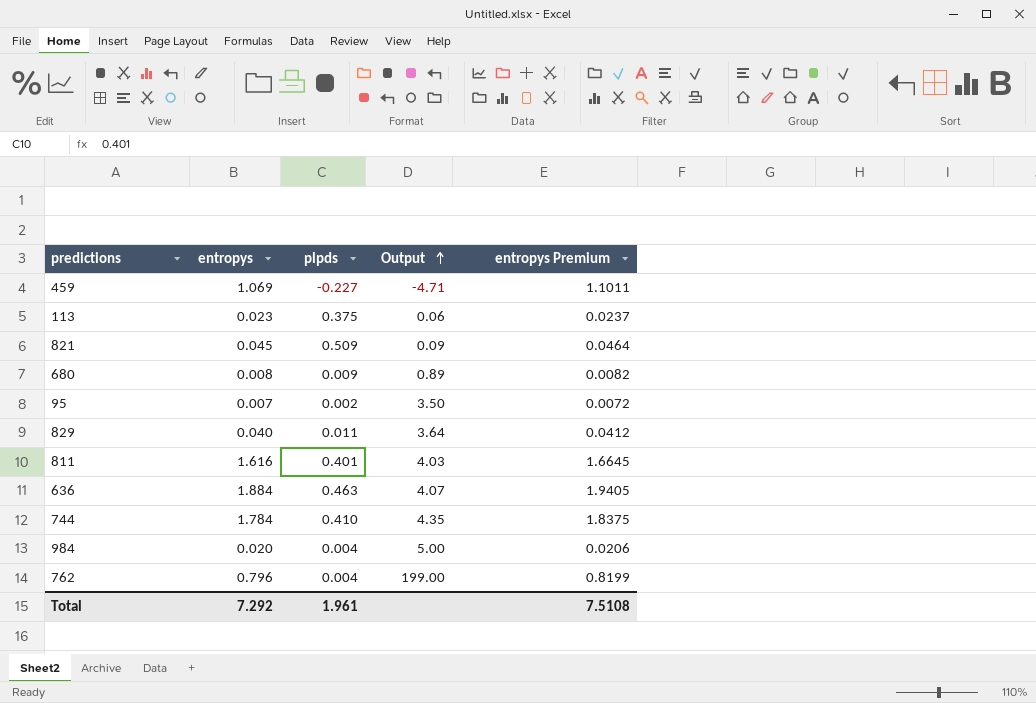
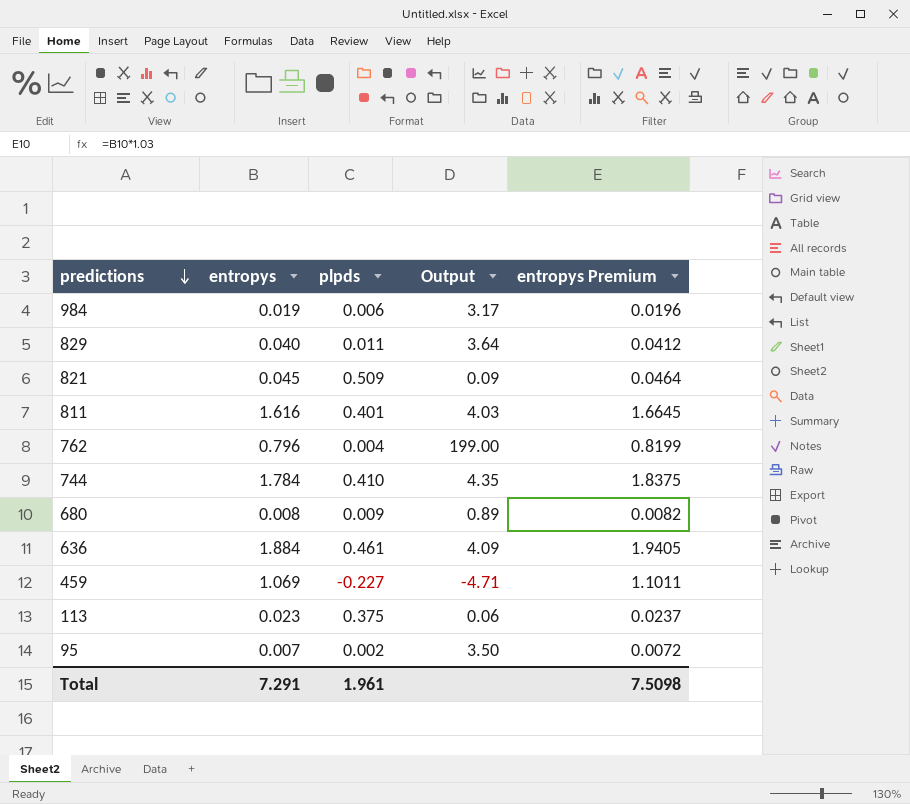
row order: Output ascending -> predictions descending
984 | entropys: 0.020 -> 0.019
984 | plpds: 0.004 -> 0.006
984 | Output: 5.00 -> 3.17
984 | entropys Premium: 0.0206 -> 0.0196
636 | plpds: 0.463 -> 0.461
636 | Output: 4.07 -> 4.09
Total | entropys: 7.292 -> 7.291
Total | entropys Premium: 7.5108 -> 7.5098

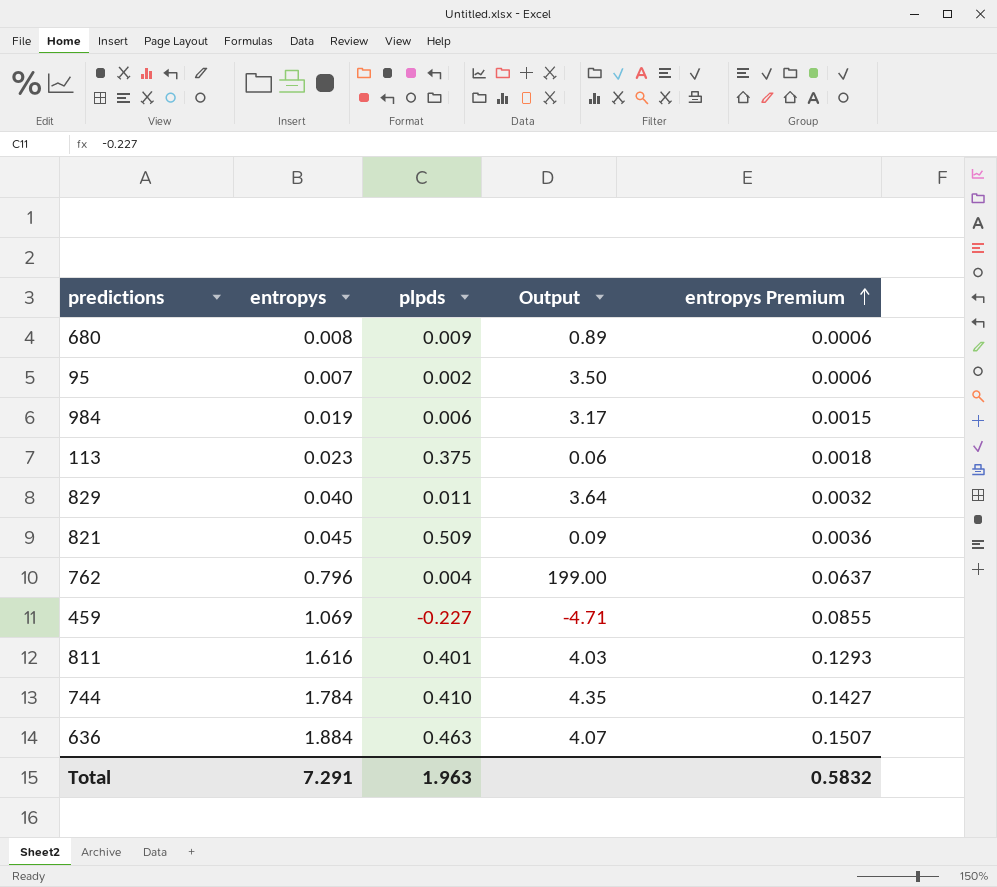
row order: predictions descending -> entropys Premium ascending
column entropys Premium | formula: [entropys] * 1.03 -> [entropys] * 0.08
636 | plpds: 0.461 -> 0.463
636 | Output: 4.09 -> 4.07
Total | plpds: 1.961 -> 1.963
Total | entropys Premium: 7.5098 -> 0.5832

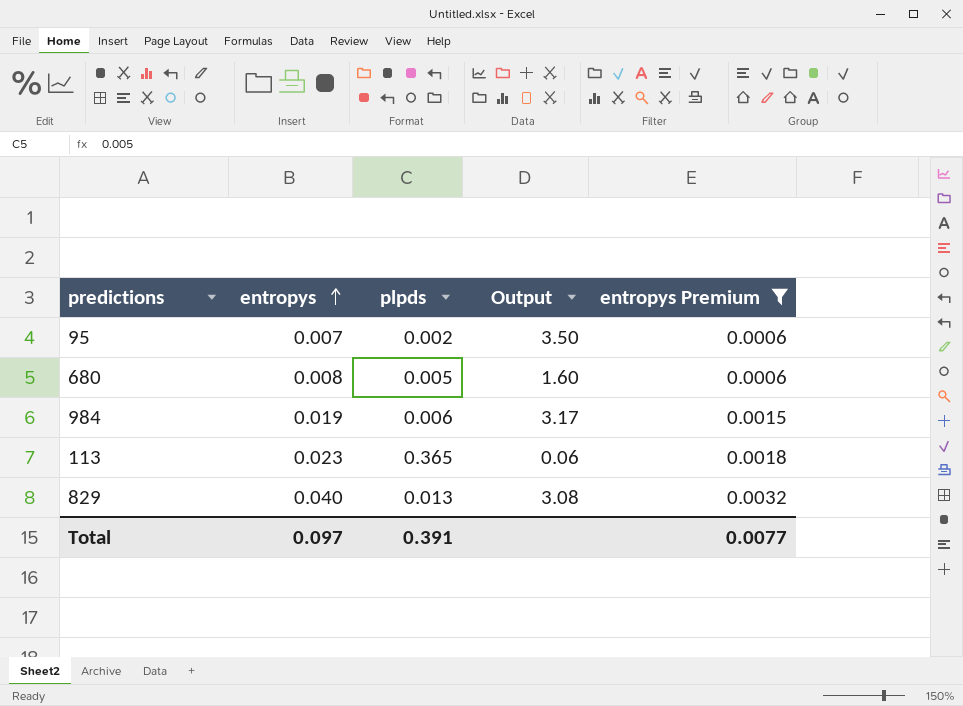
filter: none -> entropys Premium <= 0.0032
row order: entropys Premium ascending -> entropys ascending
680 | plpds: 0.009 -> 0.005
680 | Output: 0.89 -> 1.60
113 | plpds: 0.375 -> 0.365
829 | plpds: 0.011 -> 0.013
829 | Output: 3.64 -> 3.08
Total | entropys: 7.291 -> 0.097
Total | plpds: 1.963 -> 0.391
Total | entropys Premium: 0.5832 -> 0.0077

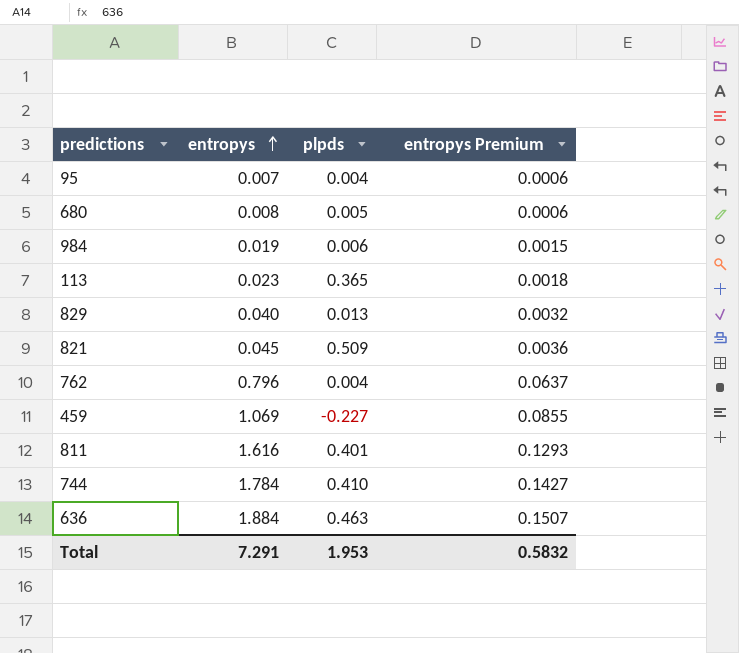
filter: entropys Premium <= 0.0032 -> none
column Output | formula: [entropys] / [plpds] -> none
95 | plpds: 0.002 -> 0.004
Total | entropys: 0.097 -> 7.291
Total | plpds: 0.391 -> 1.953
Total | entropys Premium: 0.0077 -> 0.5832

